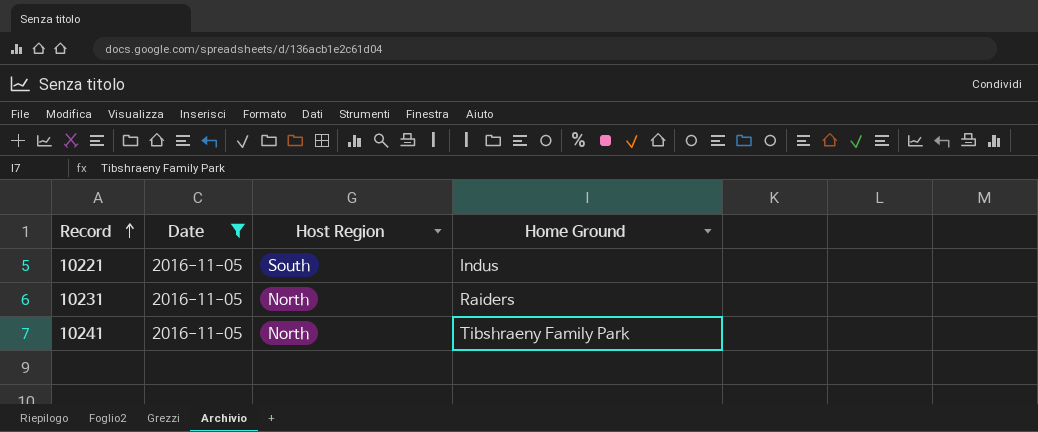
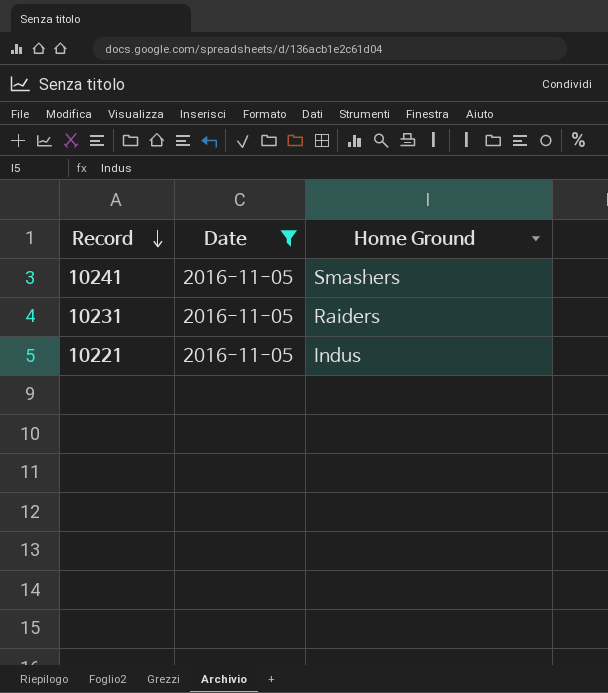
row order: Record ascending -> Record descending
column Host Region | position: 3 -> none
10241 | Home Ground: Tibshraeny Family Park -> Smashers

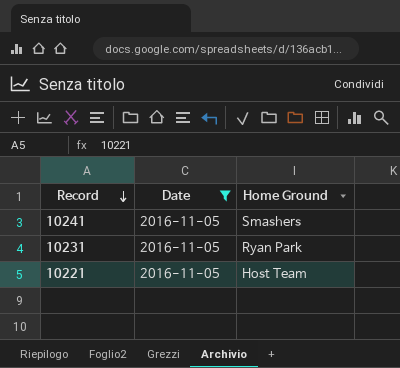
10231 | Home Ground: Raiders -> Ryan Park
10221 | Home Ground: Indus -> Host Team

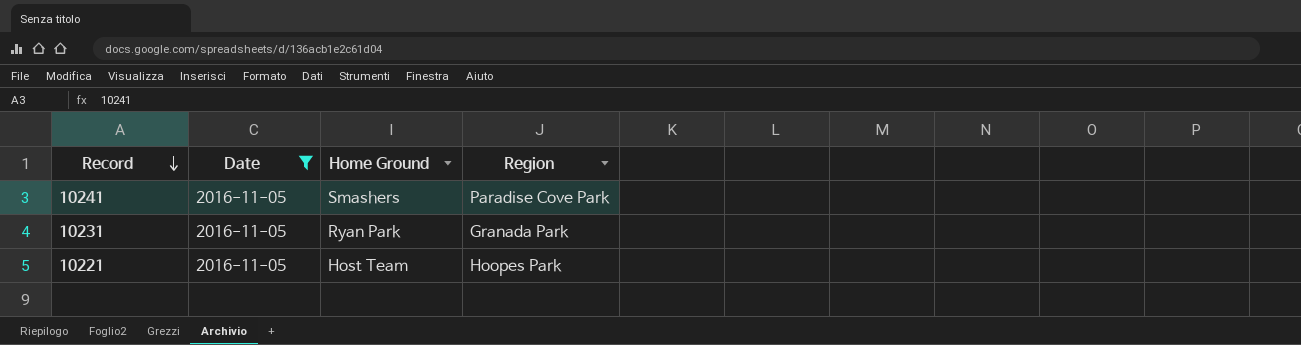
column Region | position: none -> 4

